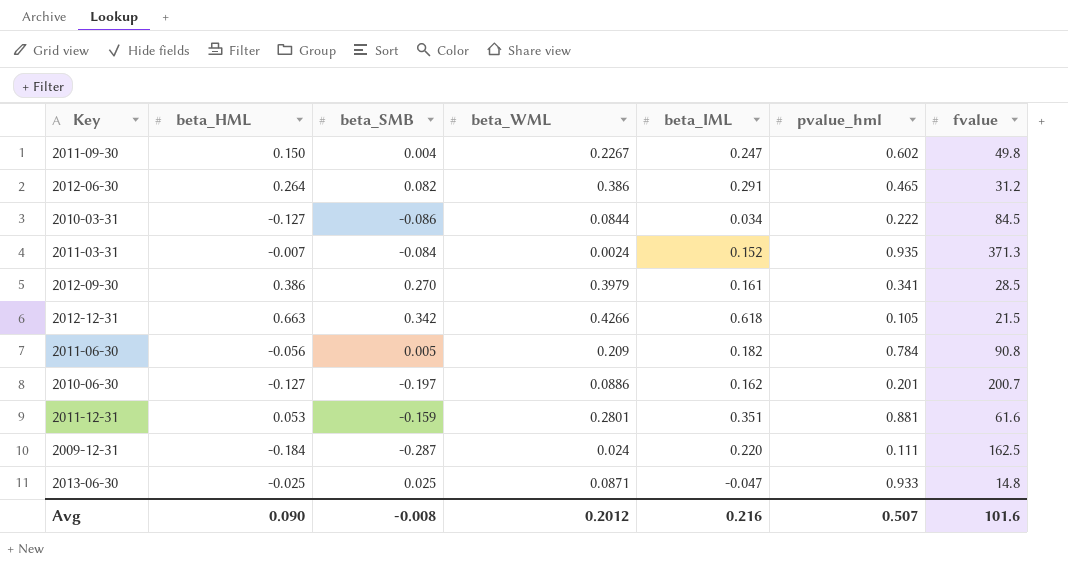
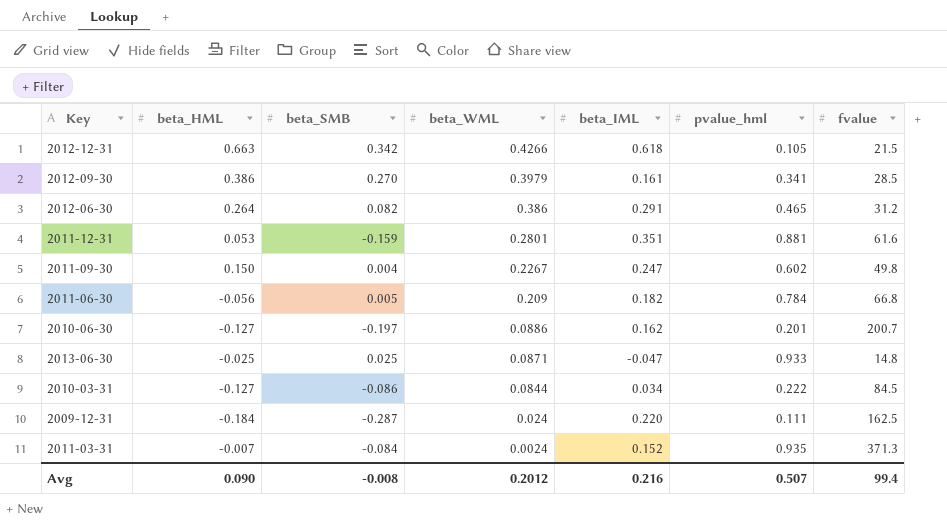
row order: none -> beta_WML descending
2011-06-30 | fvalue: 90.8 -> 66.8
Avg | fvalue: 101.6 -> 99.4

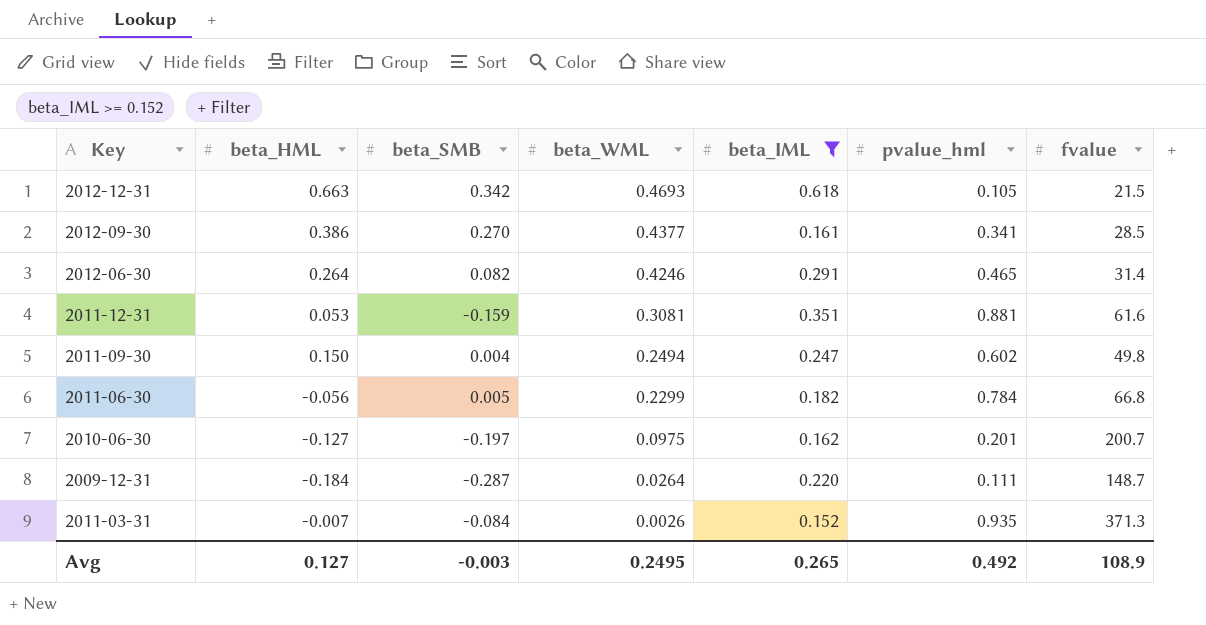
filter: none -> beta_IML >= 0.152
2012-12-31 | beta_WML: 0.4266 -> 0.4693
2012-09-30 | beta_WML: 0.3979 -> 0.4377
2012-06-30 | beta_WML: 0.386 -> 0.4246
2012-06-30 | fvalue: 31.2 -> 31.4
2011-12-31 | beta_WML: 0.2801 -> 0.3081
2011-09-30 | beta_WML: 0.2267 -> 0.2494
2011-06-30 | beta_WML: 0.209 -> 0.2299
2010-06-30 | beta_WML: 0.0886 -> 0.0975
2009-12-31 | beta_WML: 0.024 -> 0.0264
2009-12-31 | fvalue: 162.5 -> 148.7
2011-03-31 | beta_WML: 0.0024 -> 0.0026
Avg | beta_HML: 0.090 -> 0.127
Avg | beta_SMB: -0.008 -> -0.003
Avg | beta_WML: 0.2012 -> 0.2495
Avg | beta_IML: 0.216 -> 0.265
Avg | pvalue_hml: 0.507 -> 0.492
Avg | fvalue: 99.4 -> 108.9

